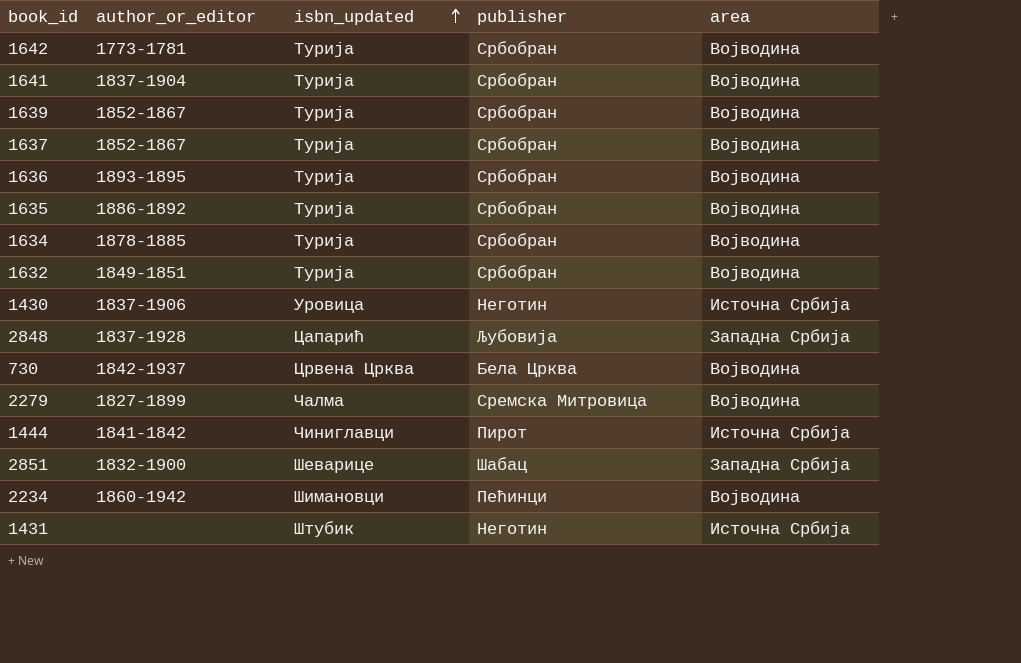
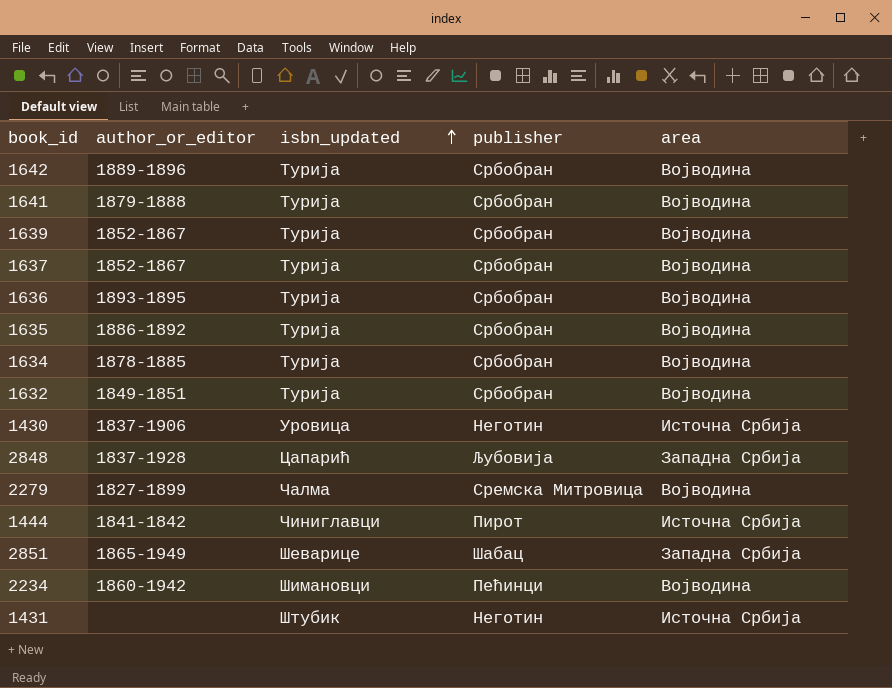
row 730: 1842-1937 | Црвена Црква | Бела Црква | Војводина -> none
1642 | author_or_editor: 1773-1781 -> 1889-1896
1641 | author_or_editor: 1837-1904 -> 1879-1888
2851 | author_or_editor: 1832-1900 -> 1865-1949

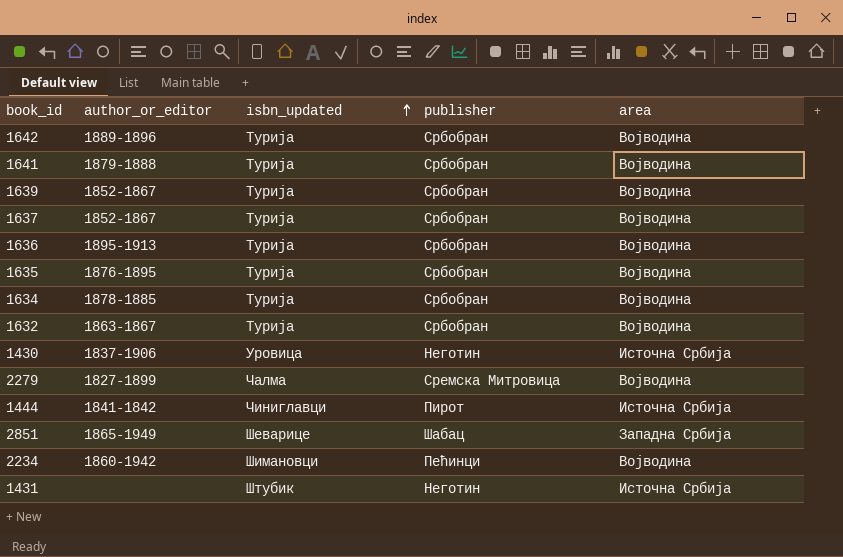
row 2848: 1837-1928 | Цапарић | Љубовија | Западна Србија -> none
1636 | author_or_editor: 1893-1895 -> 1895-1913
1635 | author_or_editor: 1886-1892 -> 1876-1895
1632 | author_or_editor: 1849-1851 -> 1863-1867

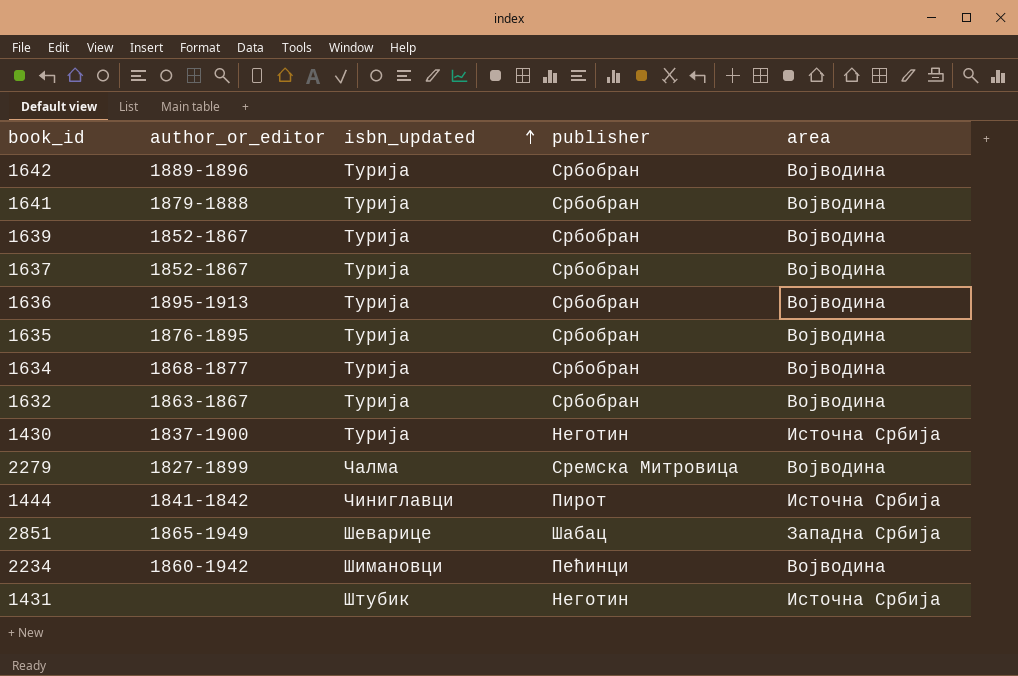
1634 | author_or_editor: 1878-1885 -> 1868-1877
1430 | author_or_editor: 1837-1906 -> 1837-1900
1430 | isbn_updated: Уровица -> Турија

